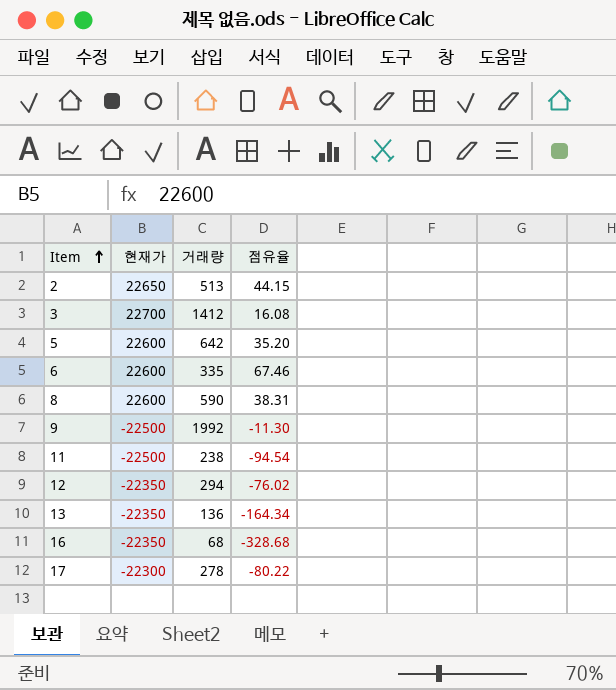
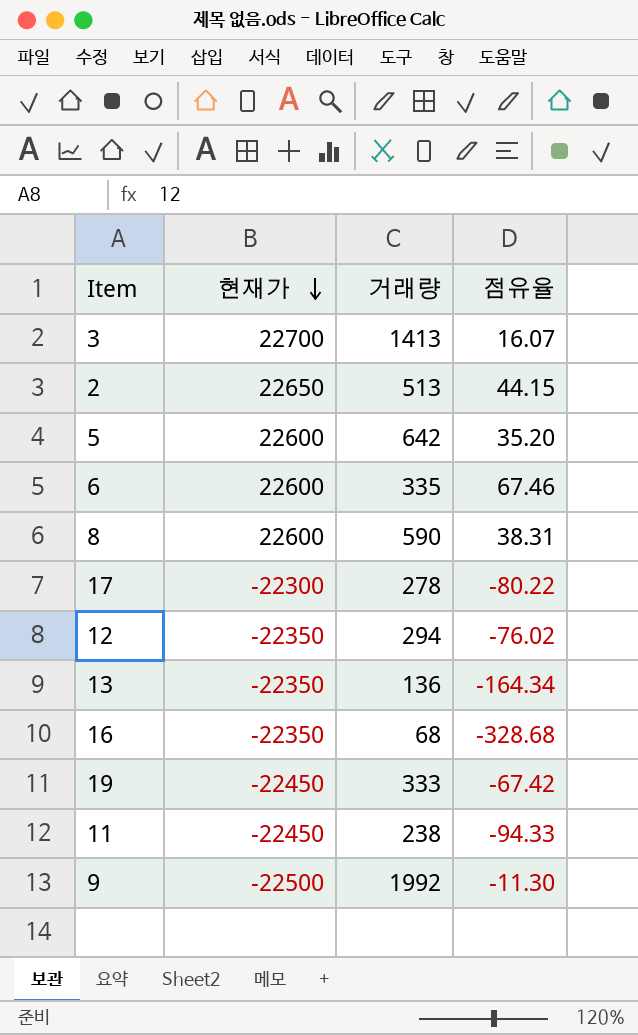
row order: Item ascending -> 현재가 descending
3 | 거래량: 1412 -> 1413
3 | 점유율: 16.08 -> 16.07
row 19: none -> -22450 | 333 | -67.42
11 | 현재가: -22500 -> -22450
11 | 점유율: -94.54 -> -94.33

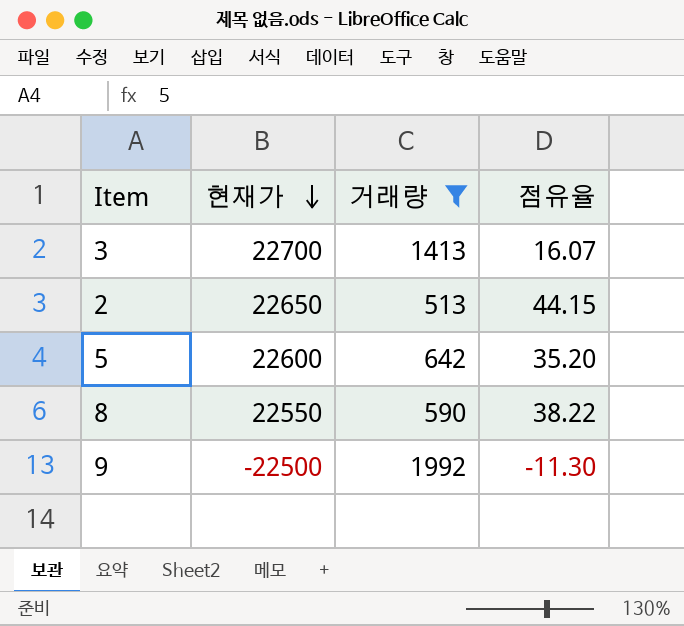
filter: none -> 거래량 >= 513
8 | 현재가: 22600 -> 22550
8 | 점유율: 38.31 -> 38.22

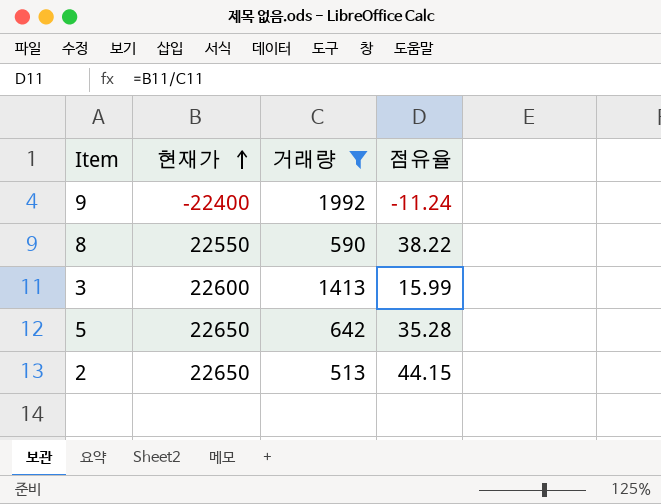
row order: 현재가 descending -> 현재가 ascending
9 | 현재가: -22500 -> -22400
9 | 점유율: -11.30 -> -11.24
3 | 현재가: 22700 -> 22600
3 | 점유율: 16.07 -> 15.99
5 | 현재가: 22600 -> 22650
5 | 점유율: 35.20 -> 35.28

